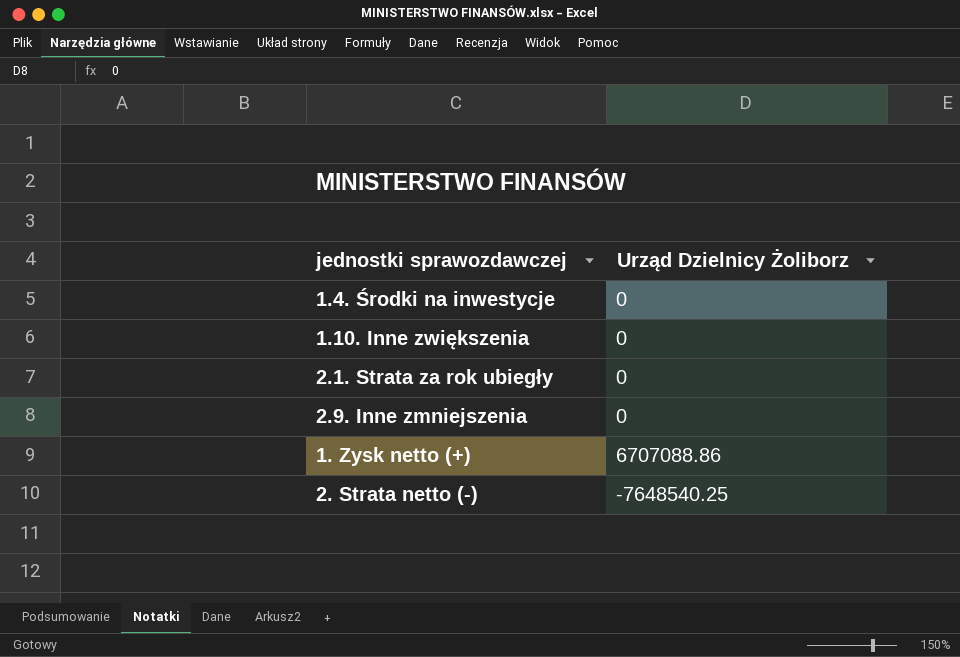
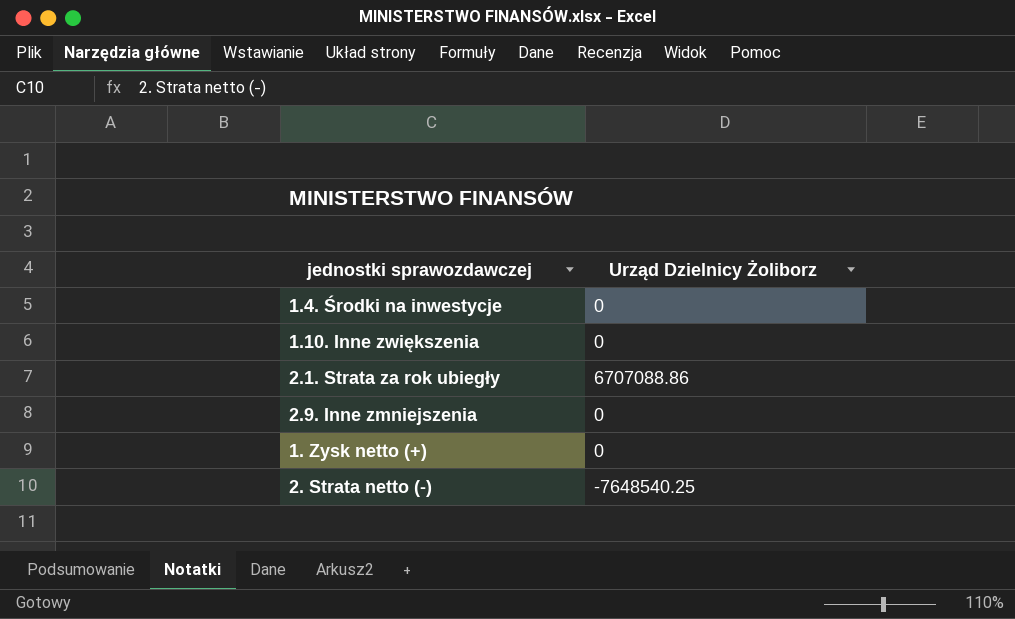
2.1. Strata za rok ubiegły | Urząd Dzielnicy Żoliborz: 0 -> 6707088.86
1. Zysk netto (+) | Urząd Dzielnicy Żoliborz: 6707088.86 -> 0

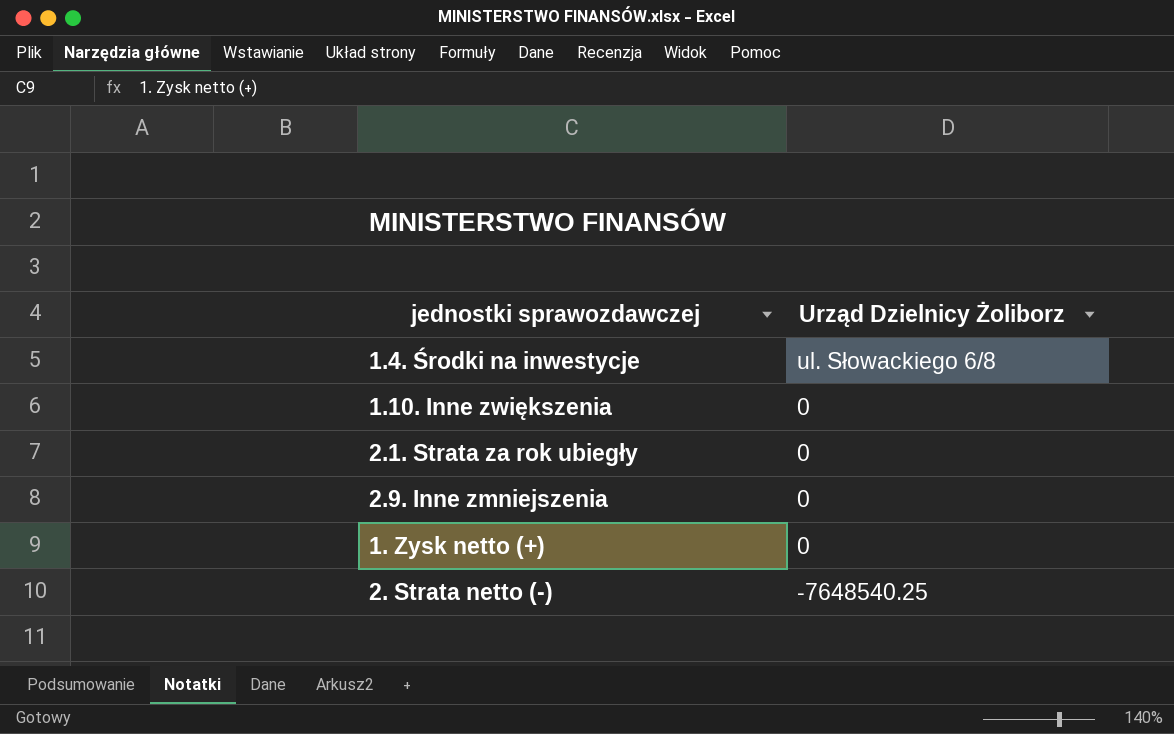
1.4. Środki na inwestycje | Urząd Dzielnicy Żoliborz: 0 -> ul. Słowackiego 6/8
2.1. Strata za rok ubiegły | Urząd Dzielnicy Żoliborz: 6707088.86 -> 0

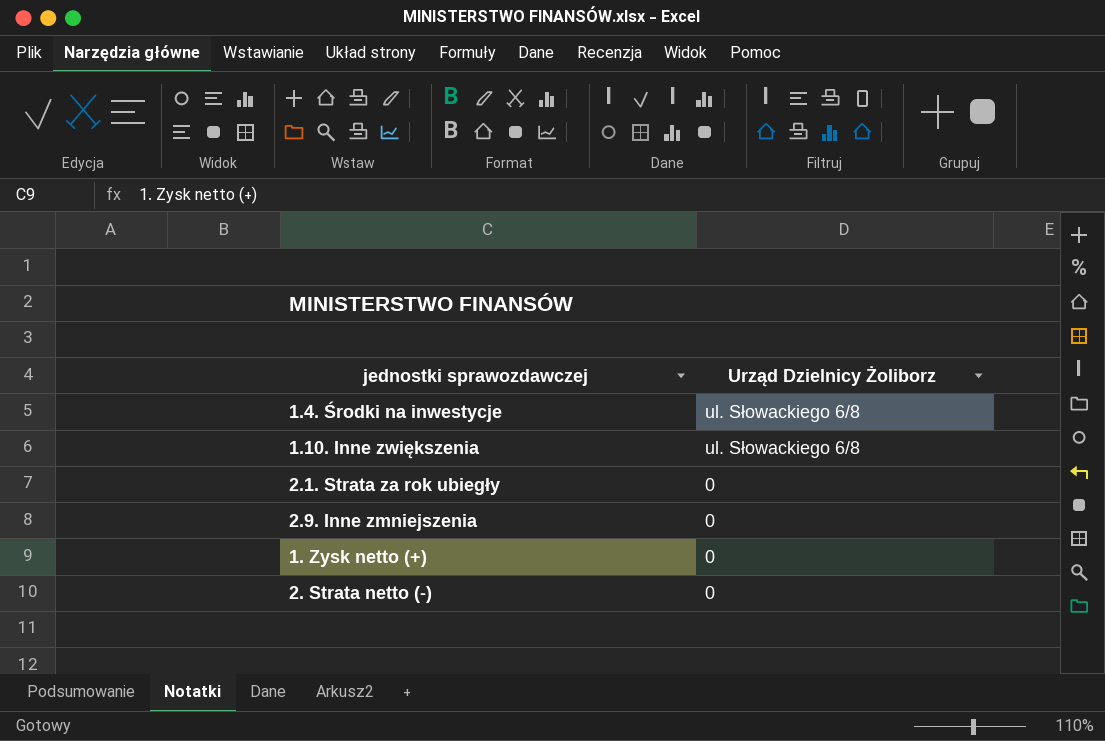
1.10. Inne zwiększenia | Urząd Dzielnicy Żoliborz: 0 -> ul. Słowackiego 6/8
2. Strata netto (-) | Urząd Dzielnicy Żoliborz: -7648540.25 -> 0

